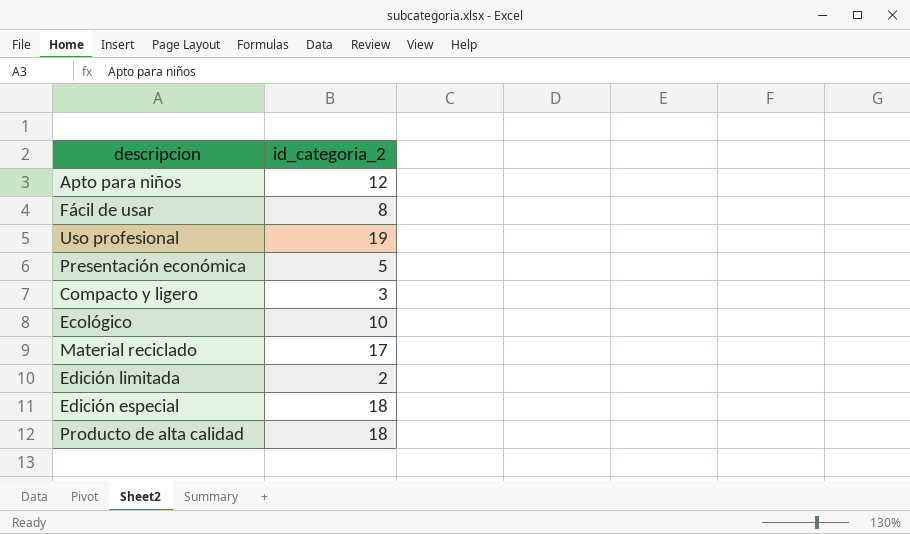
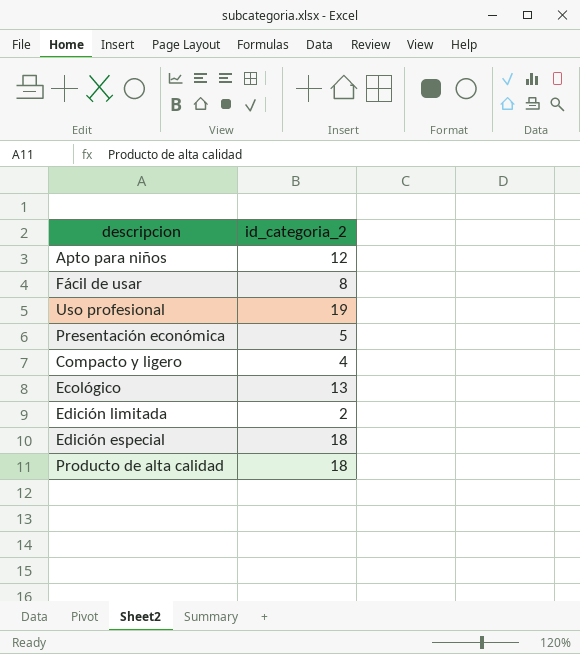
row Material reciclado: 17 -> none
Compacto y ligero | id_categoria_2: 3 -> 4
Ecológico | id_categoria_2: 10 -> 13

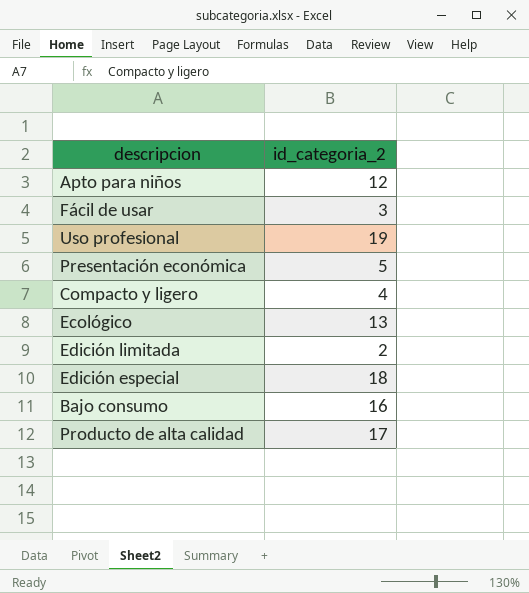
Fácil de usar | id_categoria_2: 8 -> 3
row Bajo consumo: none -> 16
Producto de alta calidad | id_categoria_2: 18 -> 17

